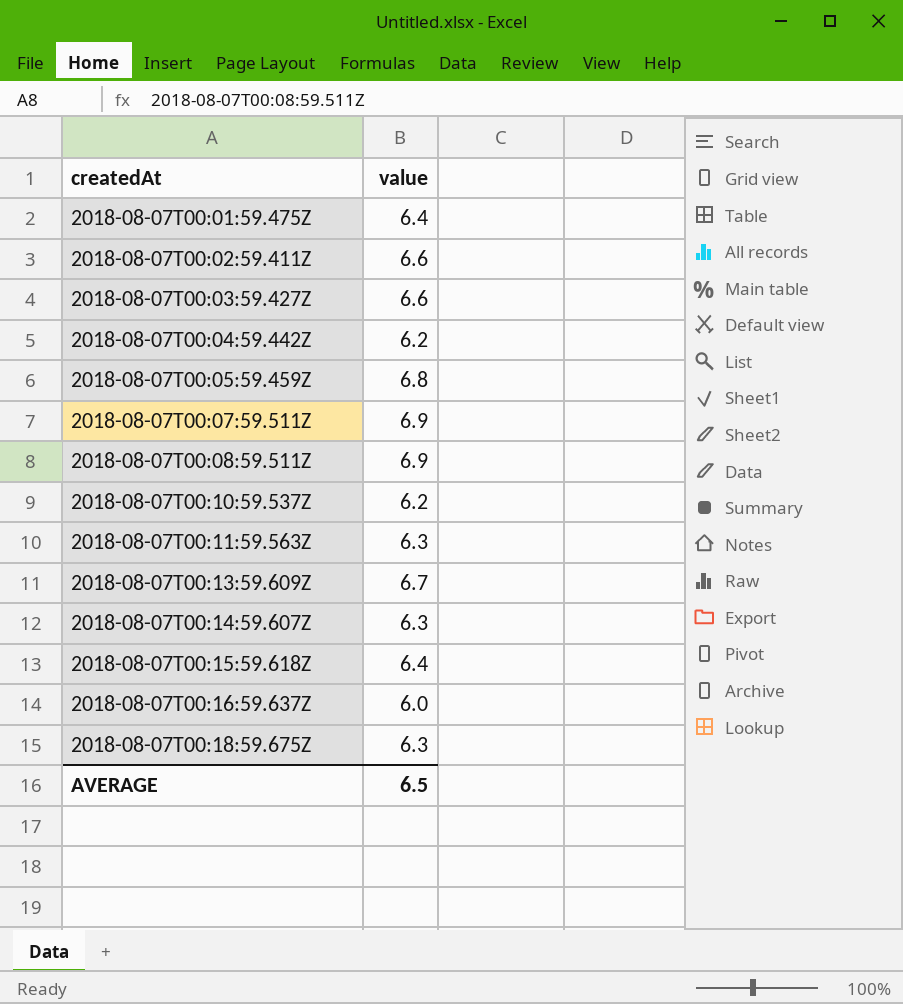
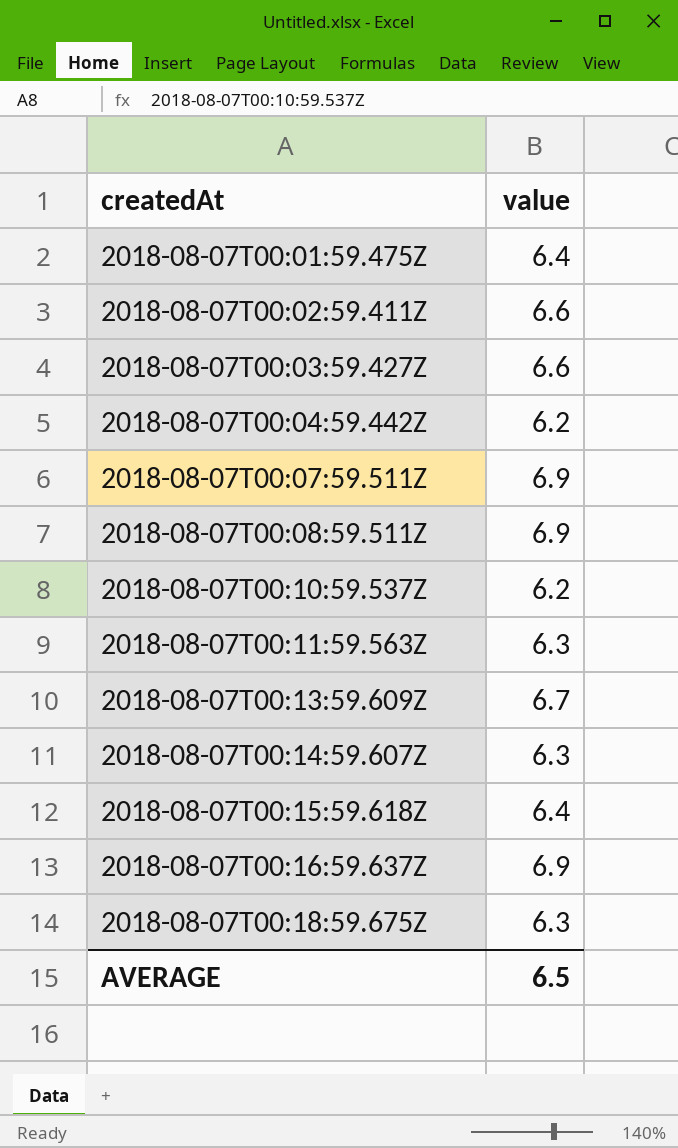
row 2018-08-07T00:05:59.459Z: 6.8 -> none
2018-08-07T00:16:59.637Z | value: 6.0 -> 6.9

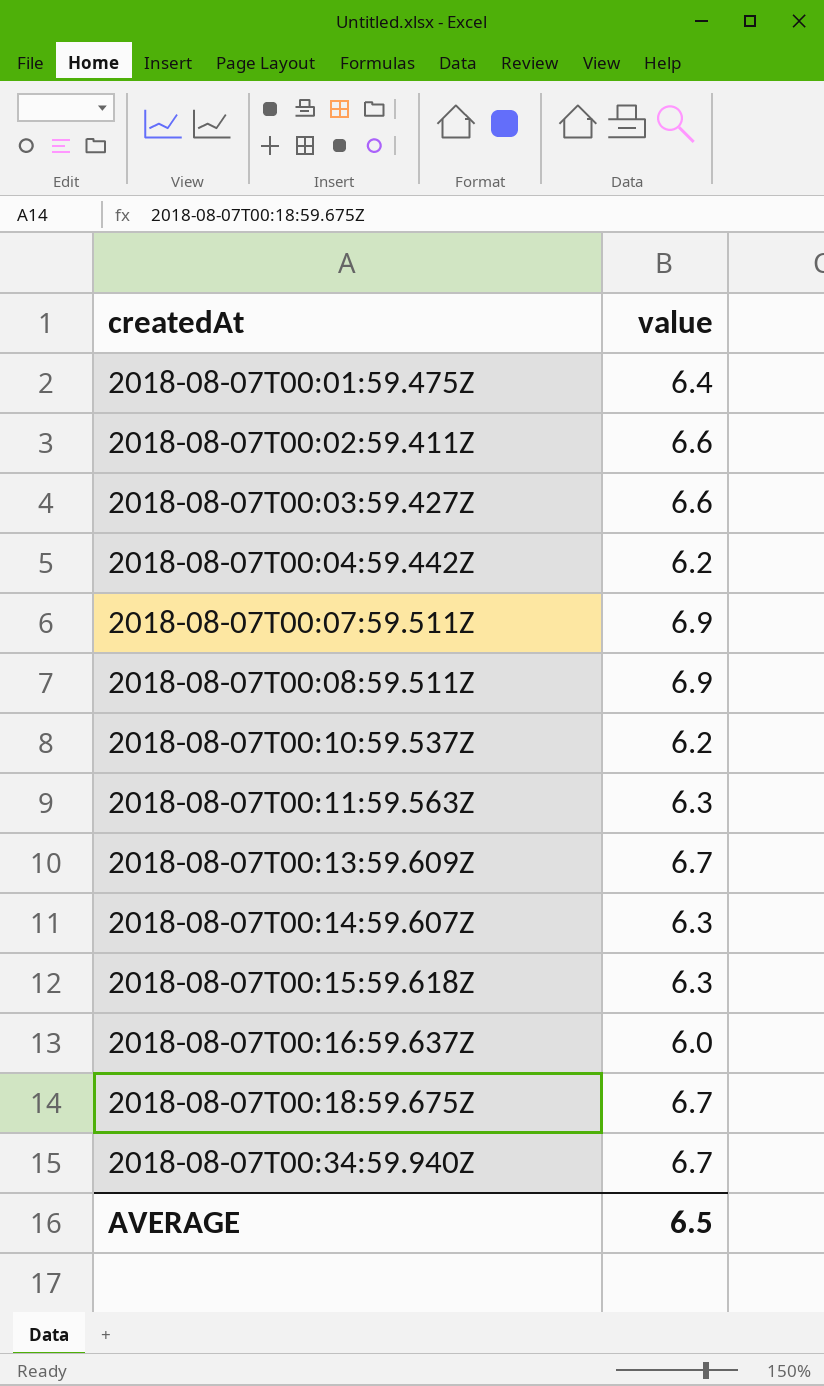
2018-08-07T00:15:59.618Z | value: 6.4 -> 6.3
2018-08-07T00:16:59.637Z | value: 6.9 -> 6.0
2018-08-07T00:18:59.675Z | value: 6.3 -> 6.7
row 2018-08-07T00:34:59.940Z: none -> 6.7

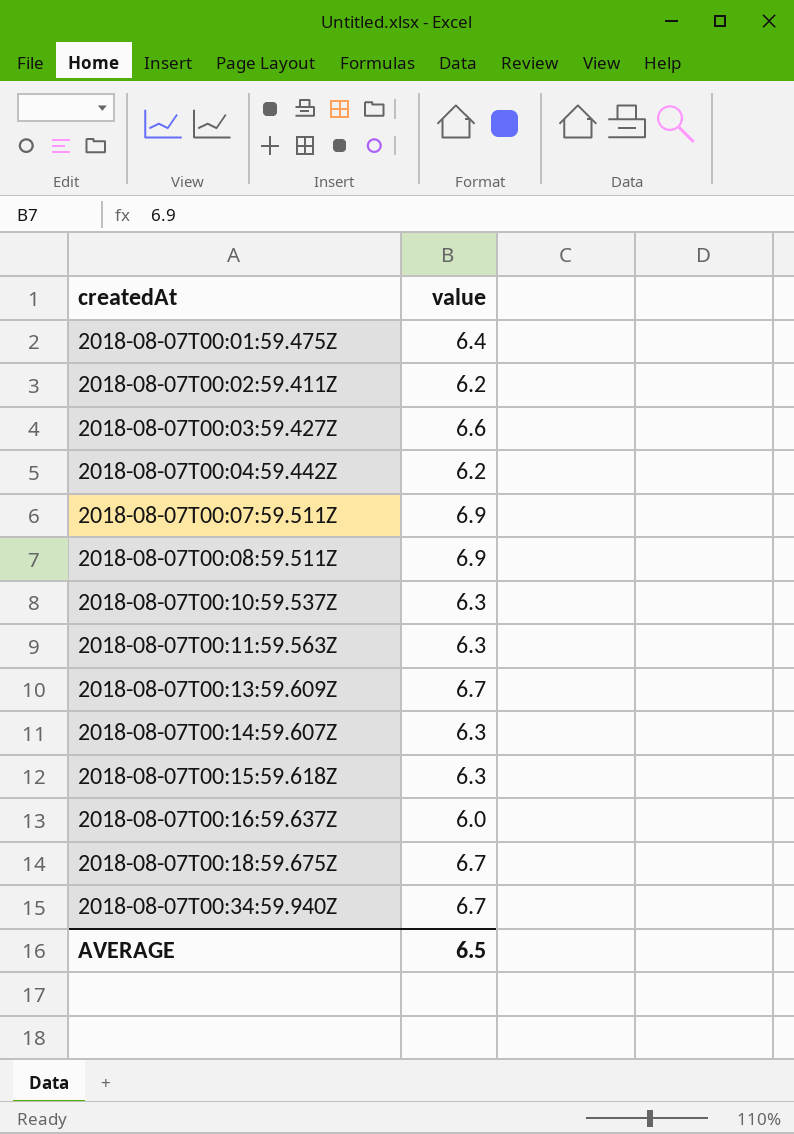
2018-08-07T00:02:59.411Z | value: 6.6 -> 6.2
2018-08-07T00:10:59.537Z | value: 6.2 -> 6.3

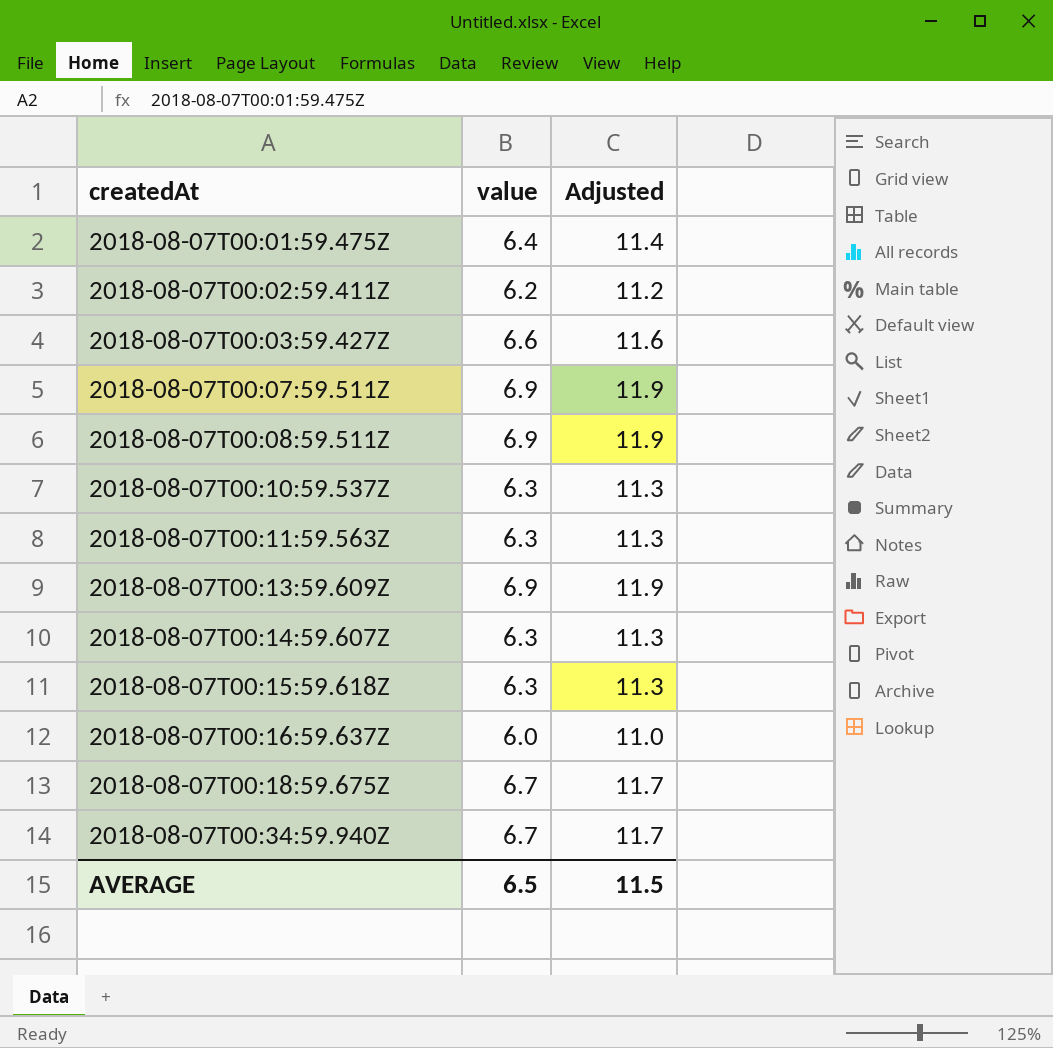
column Adjusted | formula: none -> [value] + 5
row 2018-08-07T00:04:59.442Z: 6.2 -> none
2018-08-07T00:13:59.609Z | value: 6.7 -> 6.9

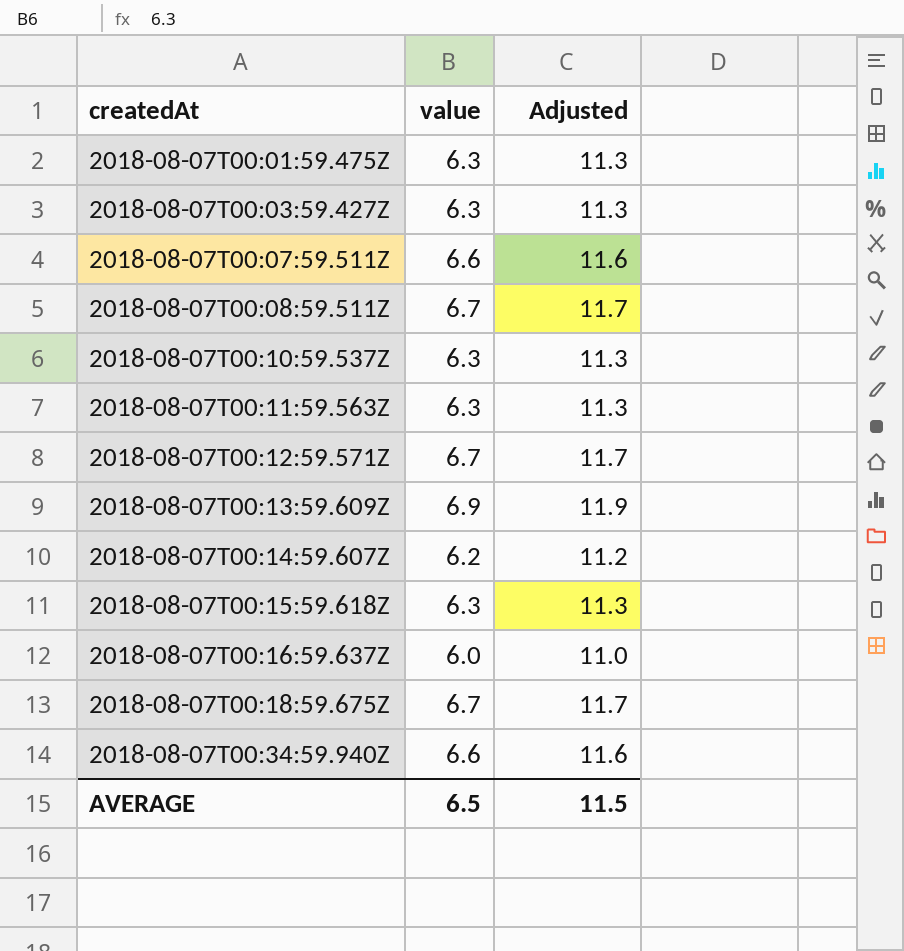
row 2018-08-07T00:02:59.411Z: 6.2 | 11.2 -> none
2018-08-07T00:01:59.475Z | value: 6.4 -> 6.3
2018-08-07T00:01:59.475Z | Adjusted: 11.4 -> 11.3
2018-08-07T00:03:59.427Z | value: 6.6 -> 6.3
2018-08-07T00:03:59.427Z | Adjusted: 11.6 -> 11.3
2018-08-07T00:07:59.511Z | value: 6.9 -> 6.6
2018-08-07T00:07:59.511Z | Adjusted: 11.9 -> 11.6
2018-08-07T00:08:59.511Z | value: 6.9 -> 6.7
2018-08-07T00:08:59.511Z | Adjusted: 11.9 -> 11.7
row 2018-08-07T00:12:59.571Z: none -> 6.7 | 11.7
2018-08-07T00:14:59.607Z | value: 6.3 -> 6.2
2018-08-07T00:14:59.607Z | Adjusted: 11.3 -> 11.2
2018-08-07T00:34:59.940Z | value: 6.7 -> 6.6
2018-08-07T00:34:59.940Z | Adjusted: 11.7 -> 11.6

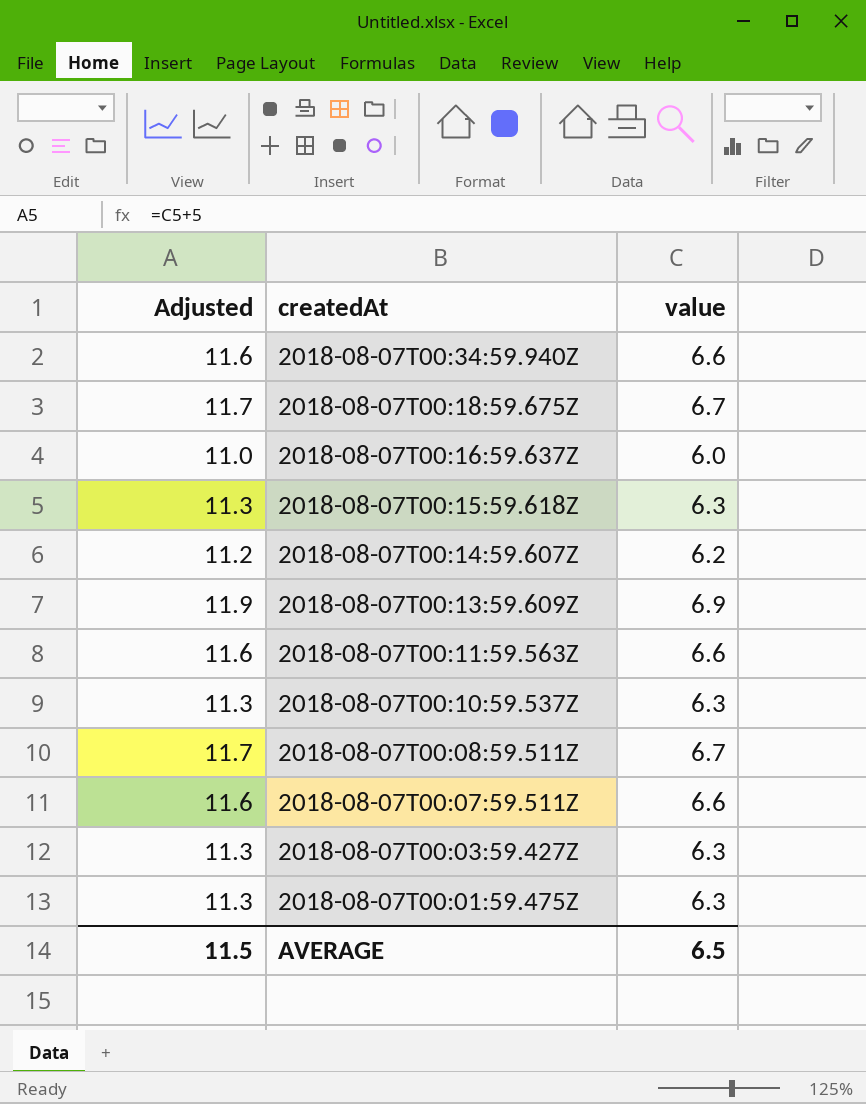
row order: createdAt ascending -> createdAt descending
column Adjusted | position: 3 -> 1
row 2018-08-07T00:12:59.571Z: 6.7 | 11.7 -> none
2018-08-07T00:11:59.563Z | Adjusted: 11.3 -> 11.6
2018-08-07T00:11:59.563Z | value: 6.3 -> 6.6

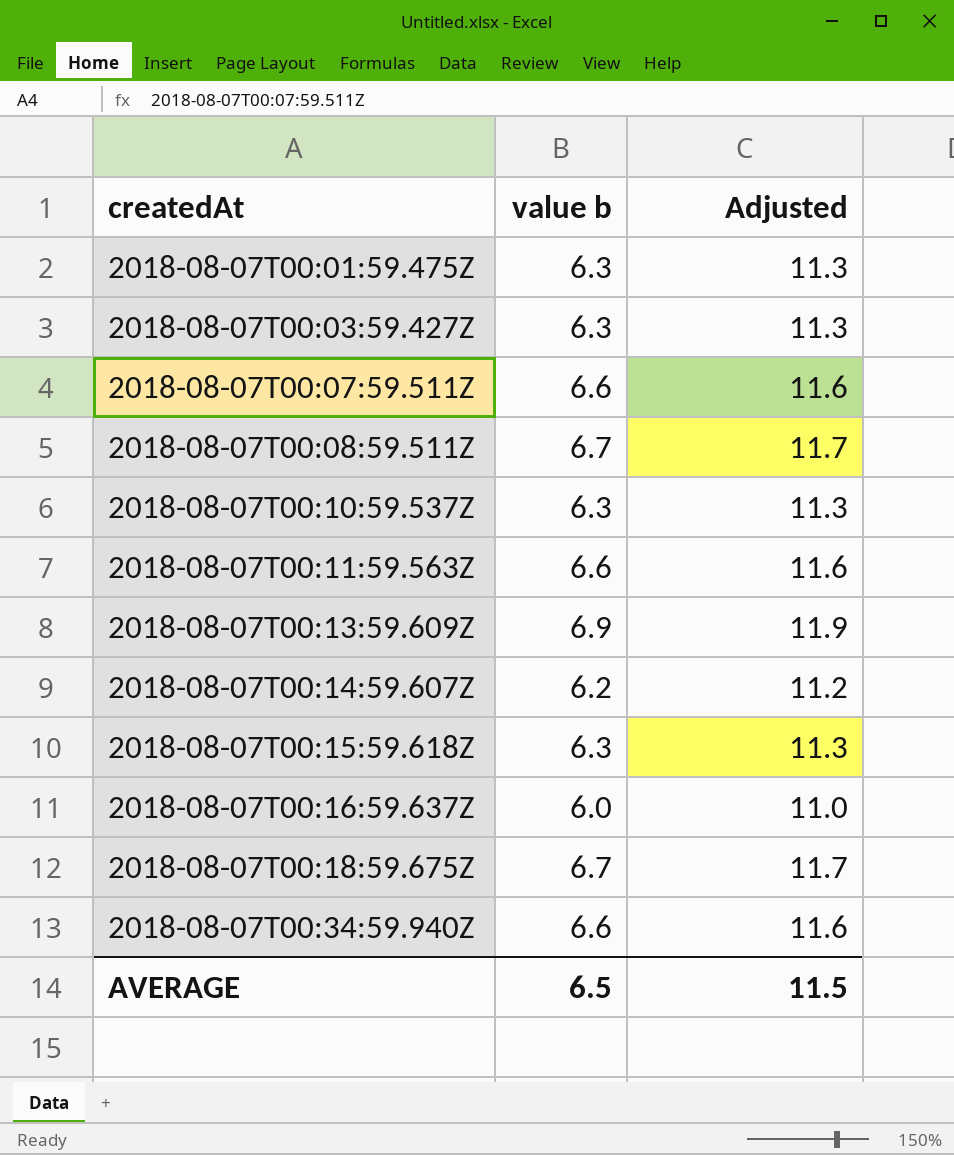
row order: createdAt descending -> createdAt ascending
column name: value -> value b
column Adjusted | position: 1 -> 3

